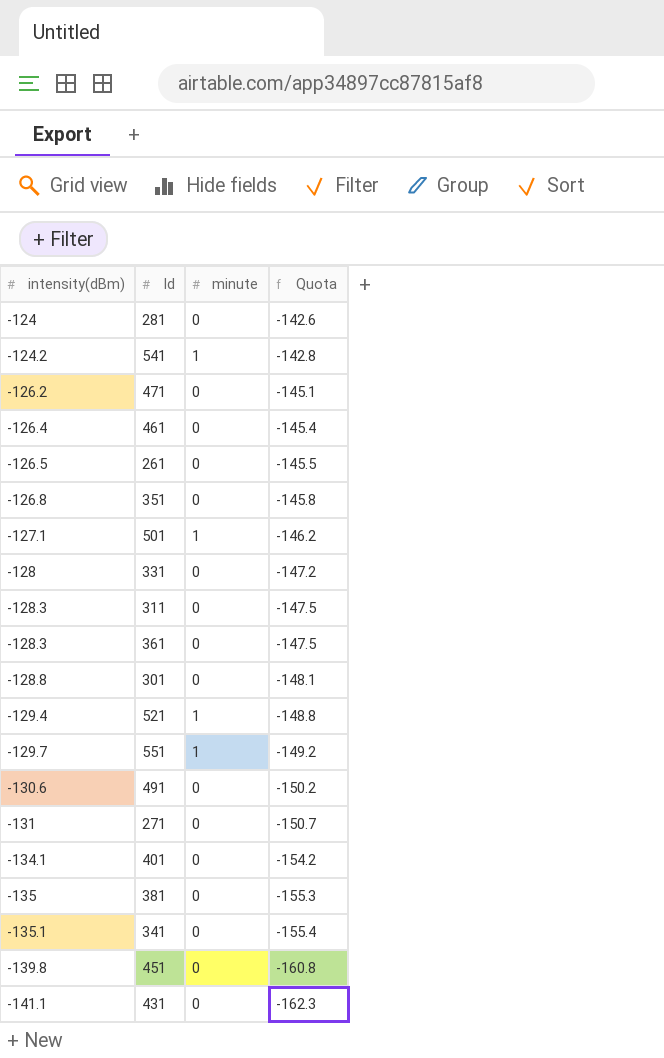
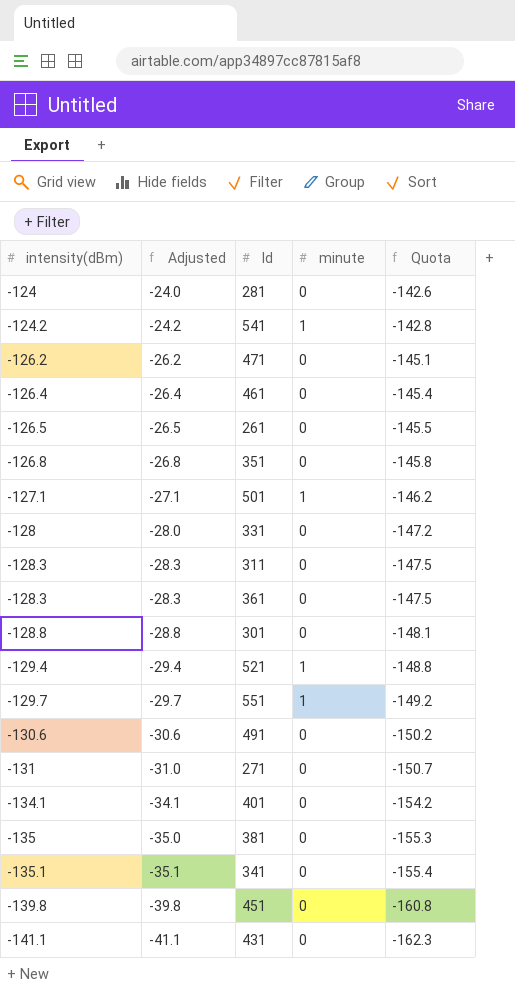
column Adjusted | formula: none -> [intensity(dBm)] + 100

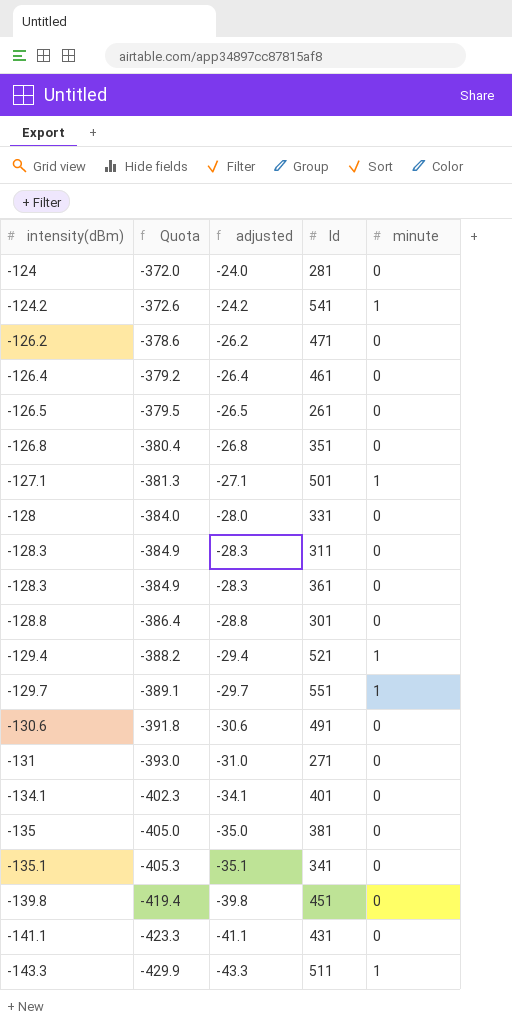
column Quota | formula: [intensity(dBm)] * 1.15 -> [intensity(dBm)] * 3
column Quota | position: 5 -> 2
column name: Adjusted -> adjusted
row 511: none -> -143.3 | -429.9 | -43.3 | 1

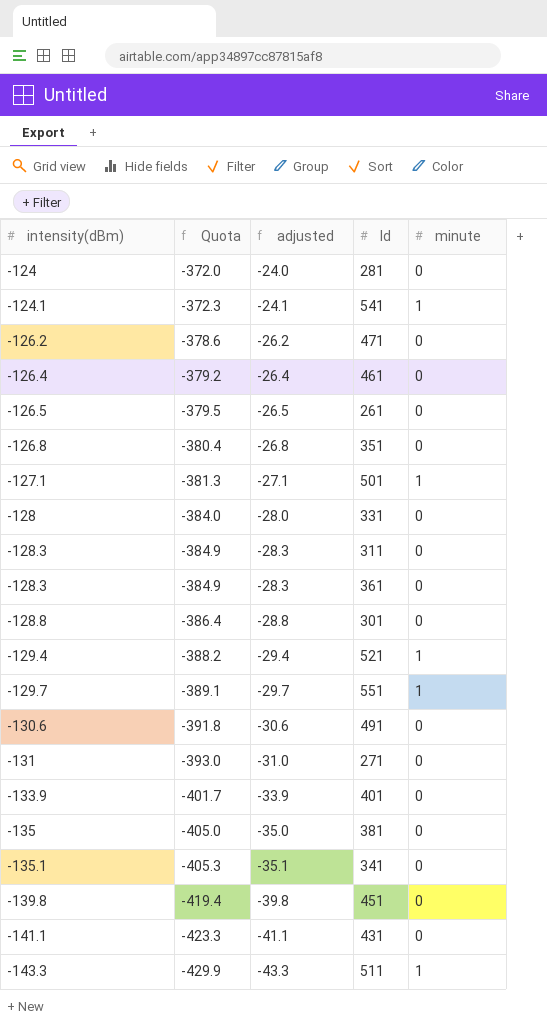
541 | intensity(dBm): -124.2 -> -124.1
541 | Quota: -372.6 -> -372.3
541 | adjusted: -24.2 -> -24.1
401 | intensity(dBm): -134.1 -> -133.9
401 | Quota: -402.3 -> -401.7
401 | adjusted: -34.1 -> -33.9

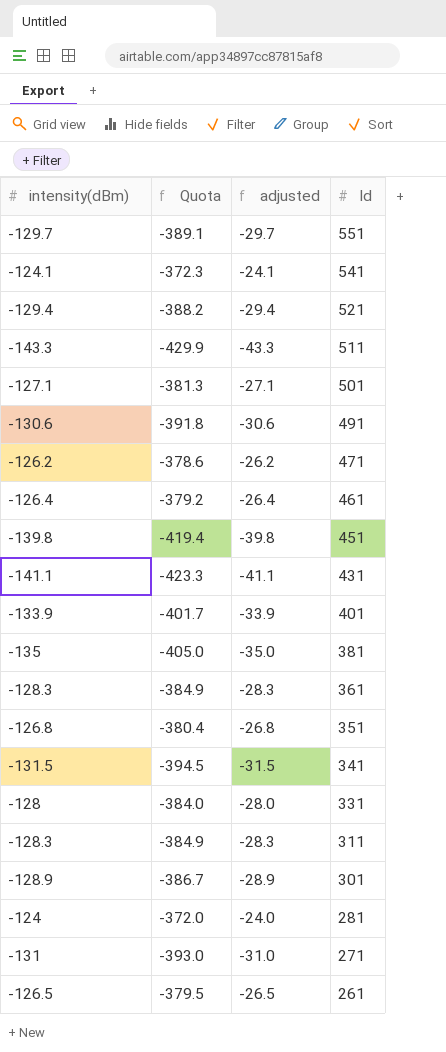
row order: intensity(dBm) descending -> Id descending
column minute | position: 5 -> none
341 | intensity(dBm): -135.1 -> -131.5
341 | Quota: -405.3 -> -394.5
341 | adjusted: -35.1 -> -31.5
301 | intensity(dBm): -128.8 -> -128.9
301 | Quota: -386.4 -> -386.7
301 | adjusted: -28.8 -> -28.9

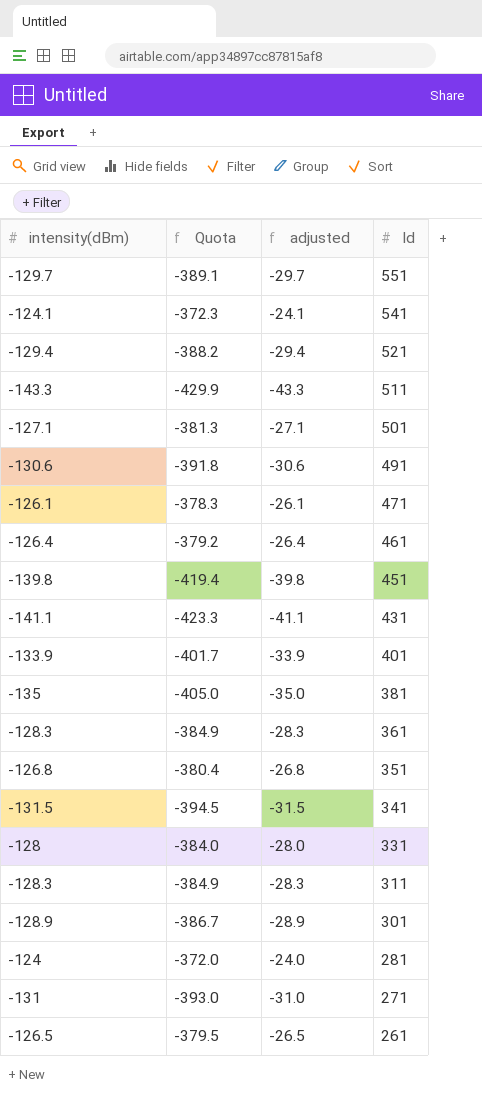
471 | intensity(dBm): -126.2 -> -126.1
471 | Quota: -378.6 -> -378.3
471 | adjusted: -26.2 -> -26.1

